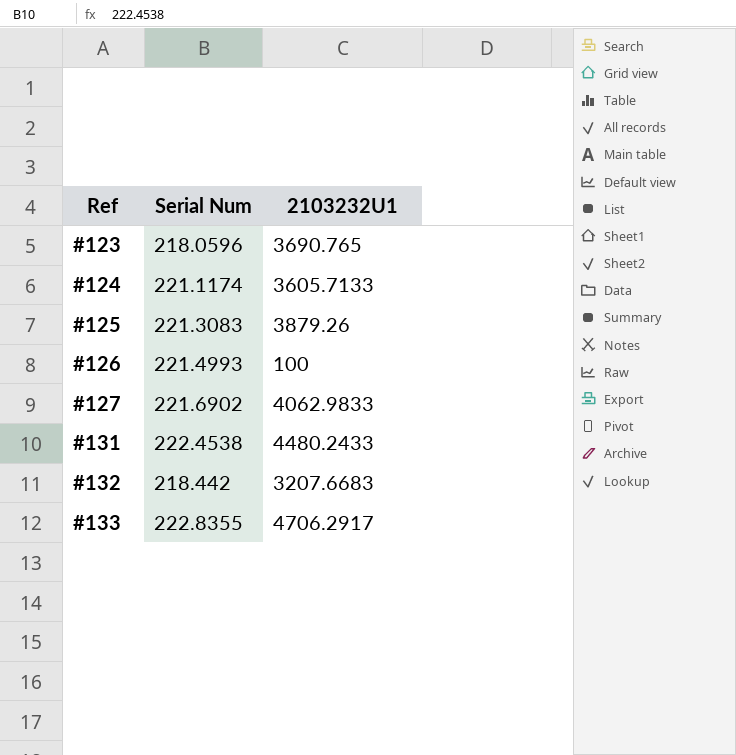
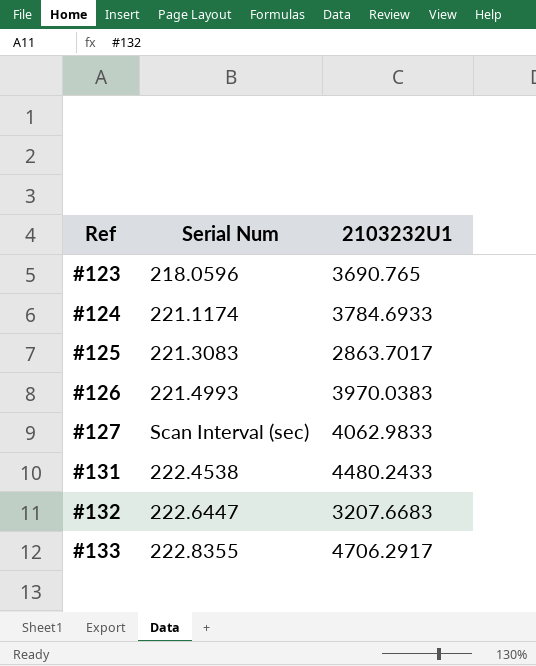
#124 | 2103232U1: 3605.7133 -> 3784.6933
#125 | 2103232U1: 3879.26 -> 2863.7017
#126 | 2103232U1: 100 -> 3970.0383
#127 | Serial Num: 221.6902 -> Scan Interval (sec)
#132 | Serial Num: 218.442 -> 222.6447

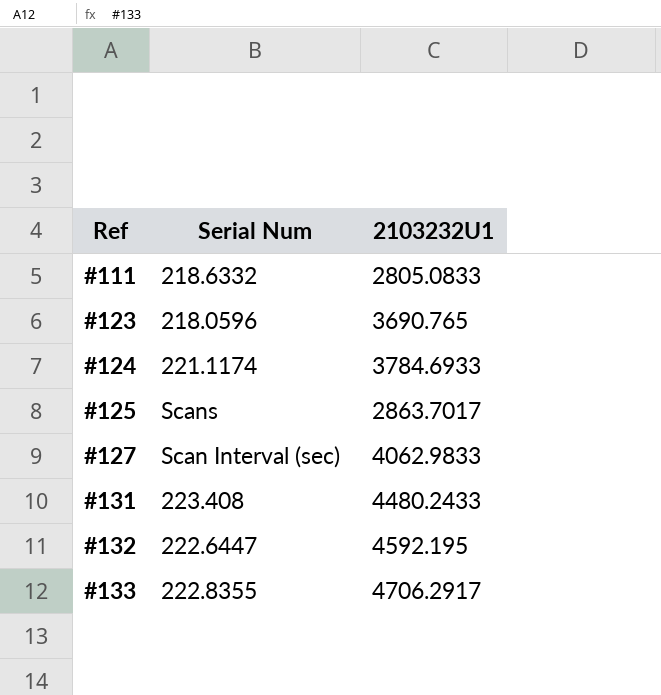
row #126: 221.4993 | 3970.0383 -> none
row #111: none -> 218.6332 | 2805.0833
#125 | Serial Num: 221.3083 -> Scans
#131 | Serial Num: 222.4538 -> 223.408
#132 | 2103232U1: 3207.6683 -> 4592.195

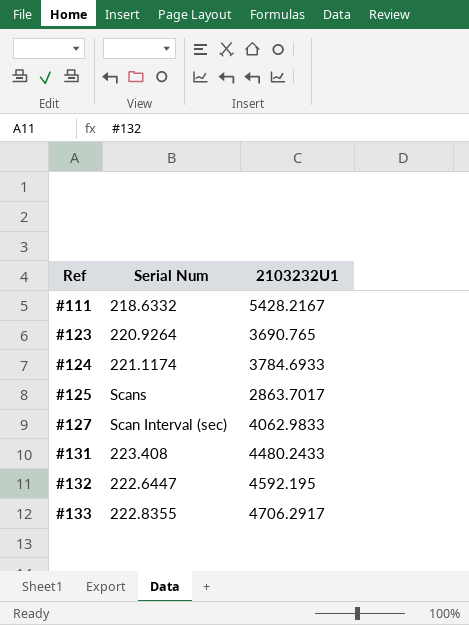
#111 | 2103232U1: 2805.0833 -> 5428.2167
#123 | Serial Num: 218.0596 -> 220.9264

